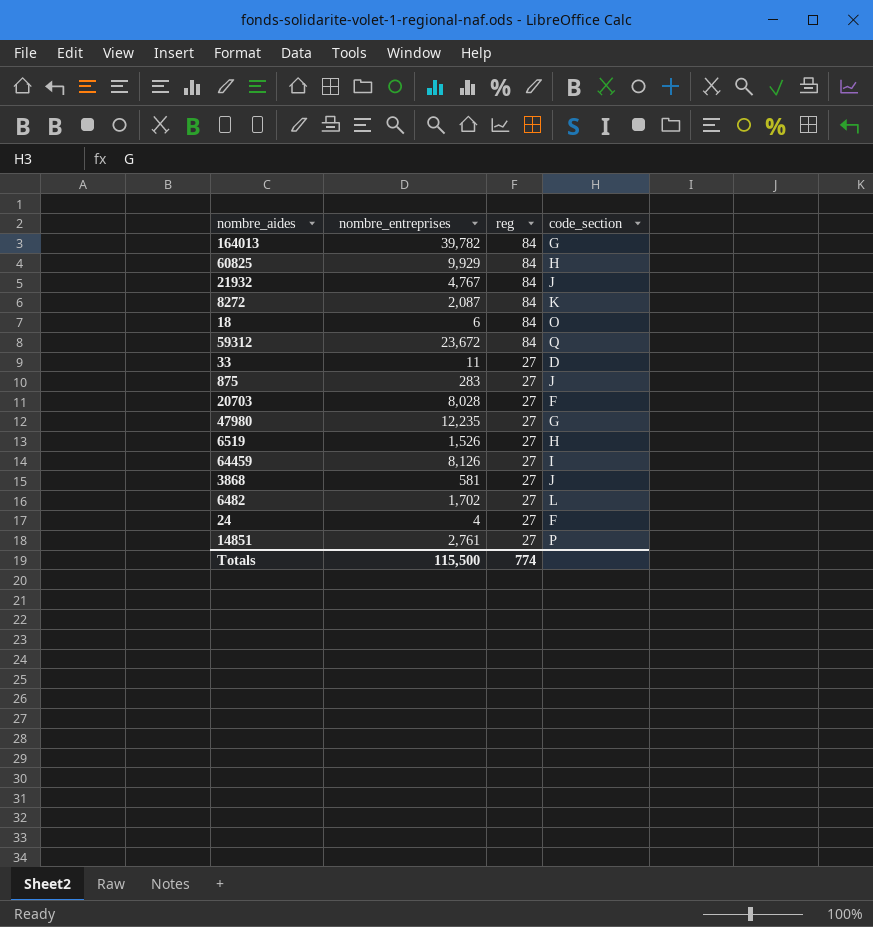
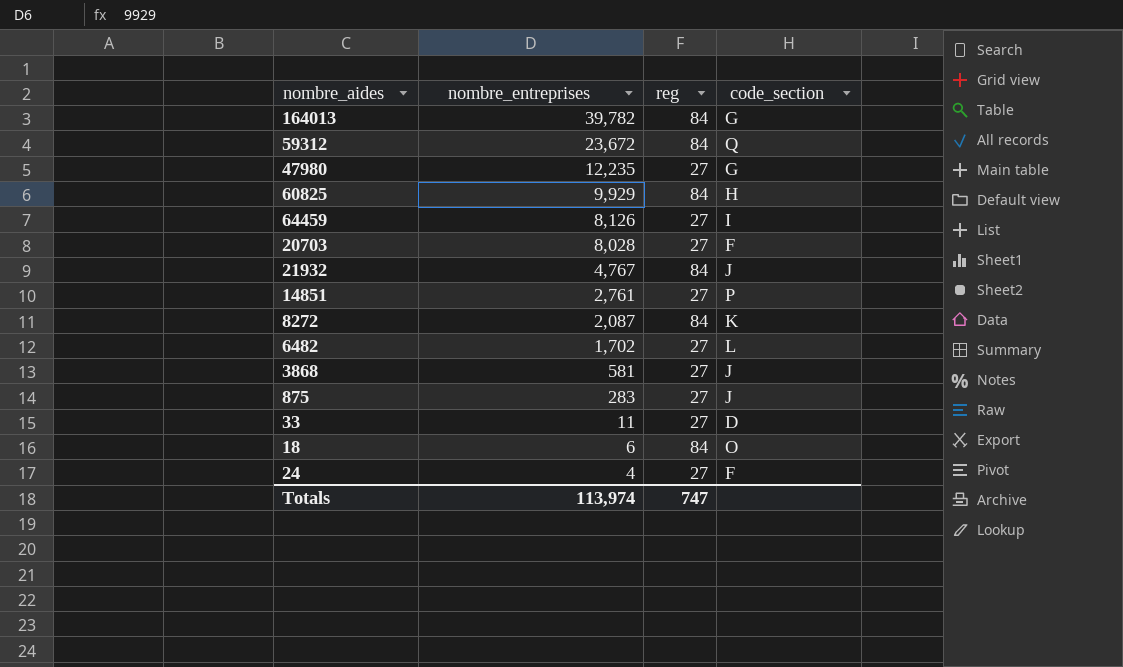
row order: reg descending -> nombre_entreprises descending
row 6519: 1,526 | 27 | H -> none
Totals | nombre_entreprises: 115,500 -> 113,974
Totals | reg: 774 -> 747

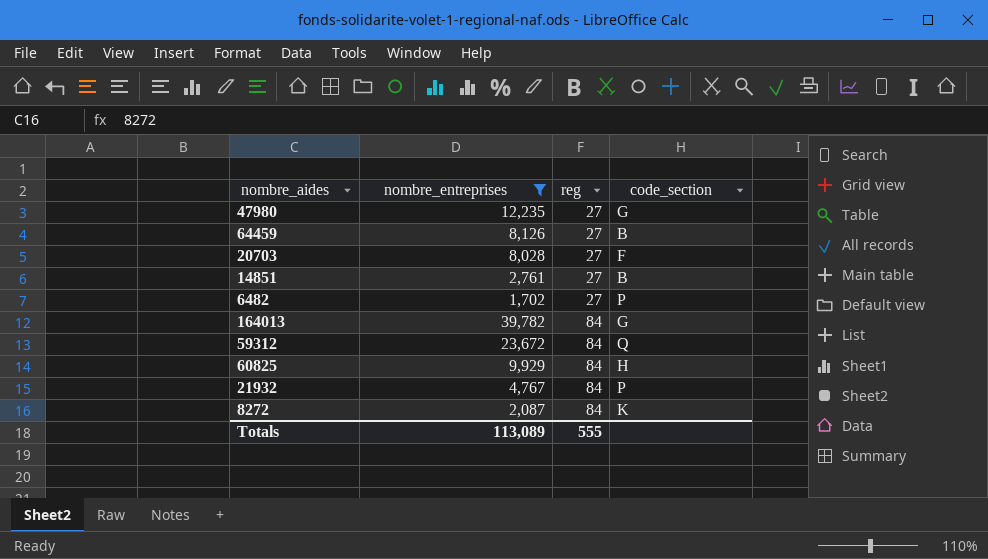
filter: none -> nombre_entreprises >= 1,702
row order: nombre_entreprises descending -> reg ascending
64459 | code_section: I -> B
14851 | code_section: P -> B
6482 | code_section: L -> P
21932 | code_section: J -> P
Totals | nombre_entreprises: 113,974 -> 113,089
Totals | reg: 747 -> 555

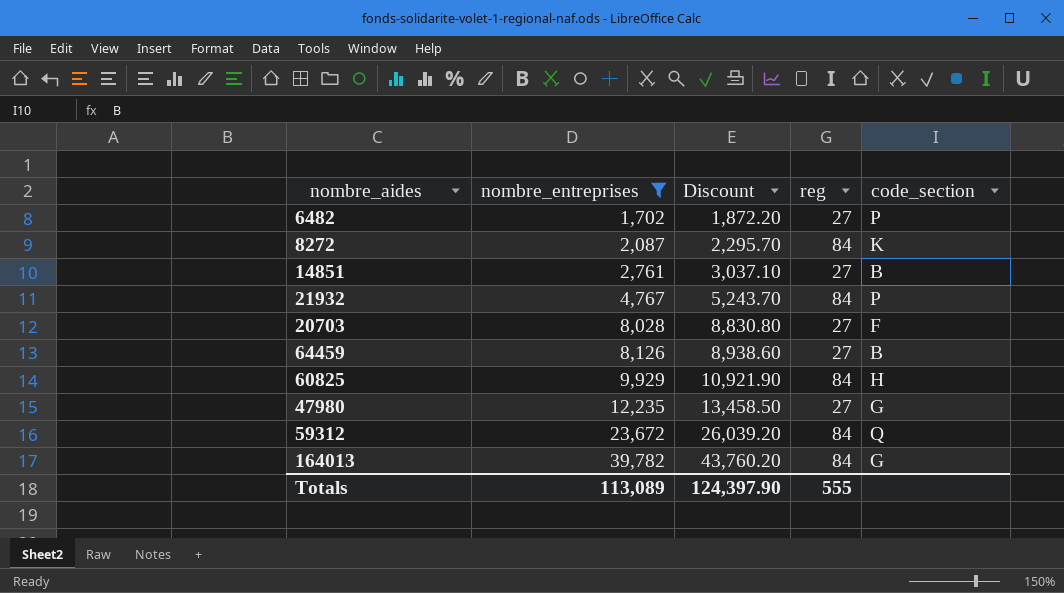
row order: reg ascending -> nombre_entreprises ascending
column Discount | formula: none -> [nombre_entreprises] * 1.1

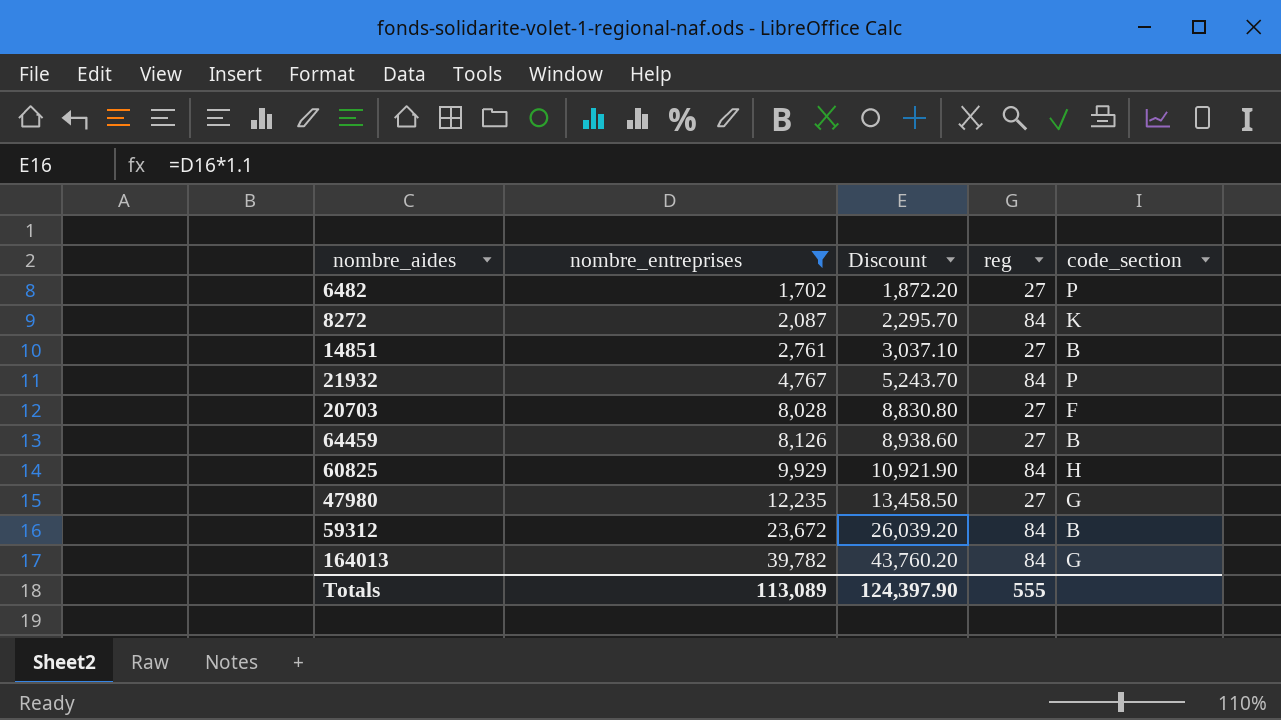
59312 | code_section: Q -> B

